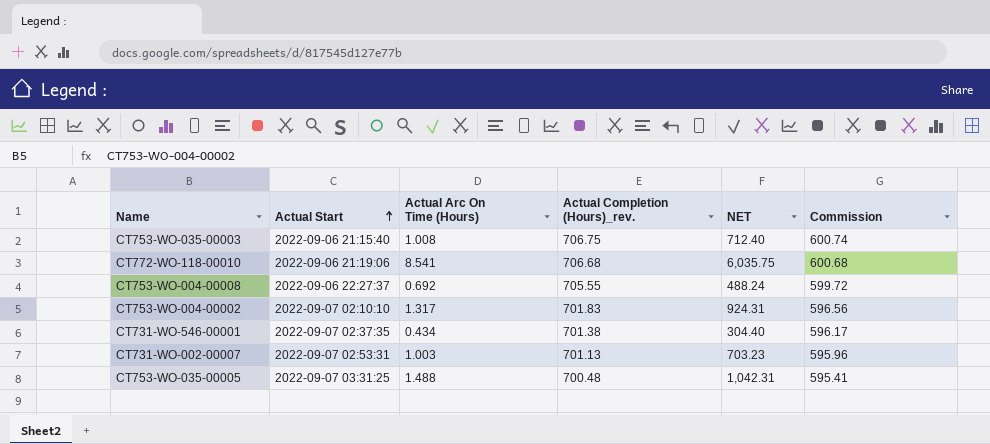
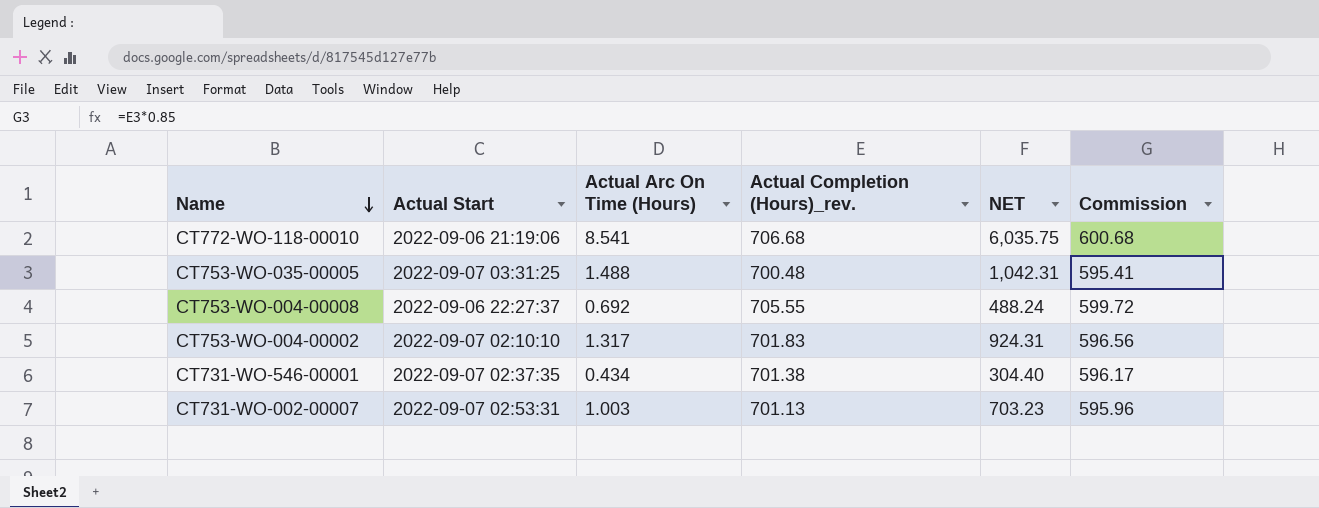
row order: Actual Start ascending -> Name descending
row CT753-WO-035-00003: 2022-09-06 21:15:40 | 1.008 | 706.75 | 712.40 | 600.74 -> none

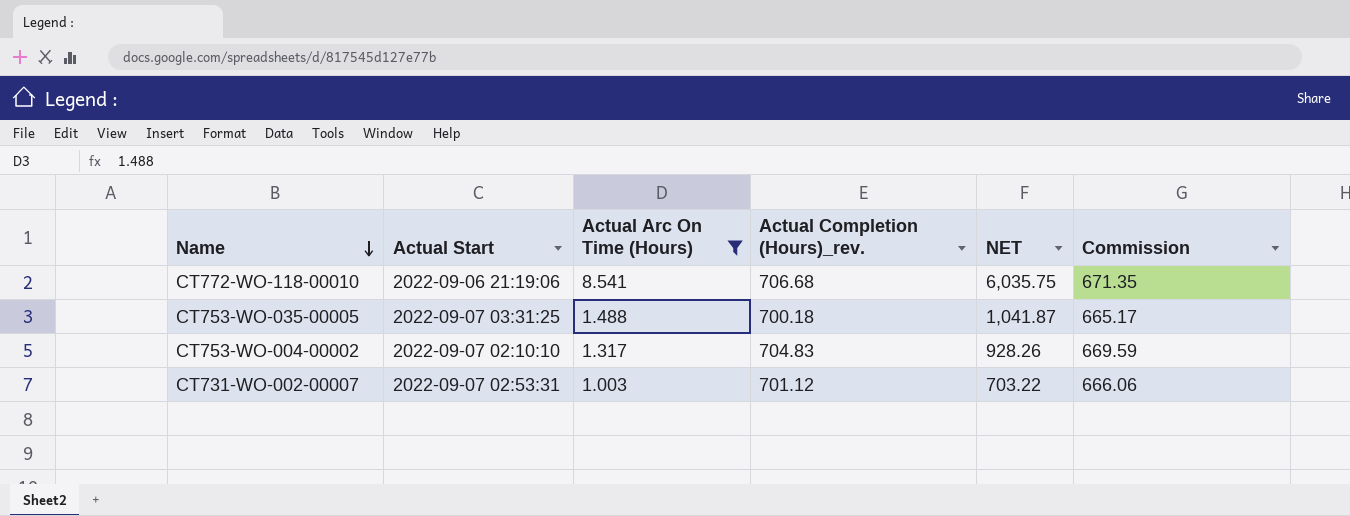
filter: none -> Actual Arc On Time (Hours) >= 1.003
column Commission | formula: [Actual Completion (Hours)_rev.] * 0.85 -> [Actual Completion (Hours)_rev.] * 0.95
CT753-WO-035-00005 | Actual Completion (Hours)_rev.: 700.48 -> 700.18
CT753-WO-035-00005 | NET: 1,042.31 -> 1,041.87
CT753-WO-004-00002 | Actual Completion (Hours)_rev.: 701.83 -> 704.83
CT753-WO-004-00002 | NET: 924.31 -> 928.26
CT731-WO-002-00007 | Actual Completion (Hours)_rev.: 701.13 -> 701.12
CT731-WO-002-00007 | NET: 703.23 -> 703.22

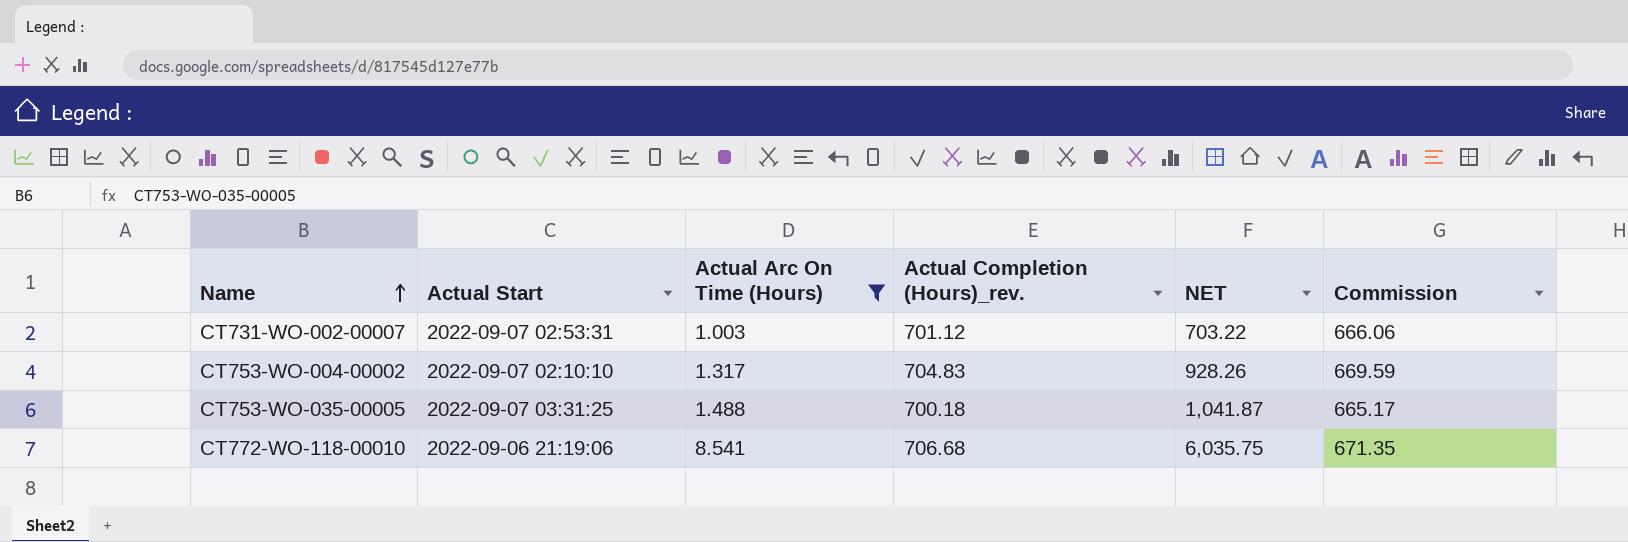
row order: Name descending -> Name ascending

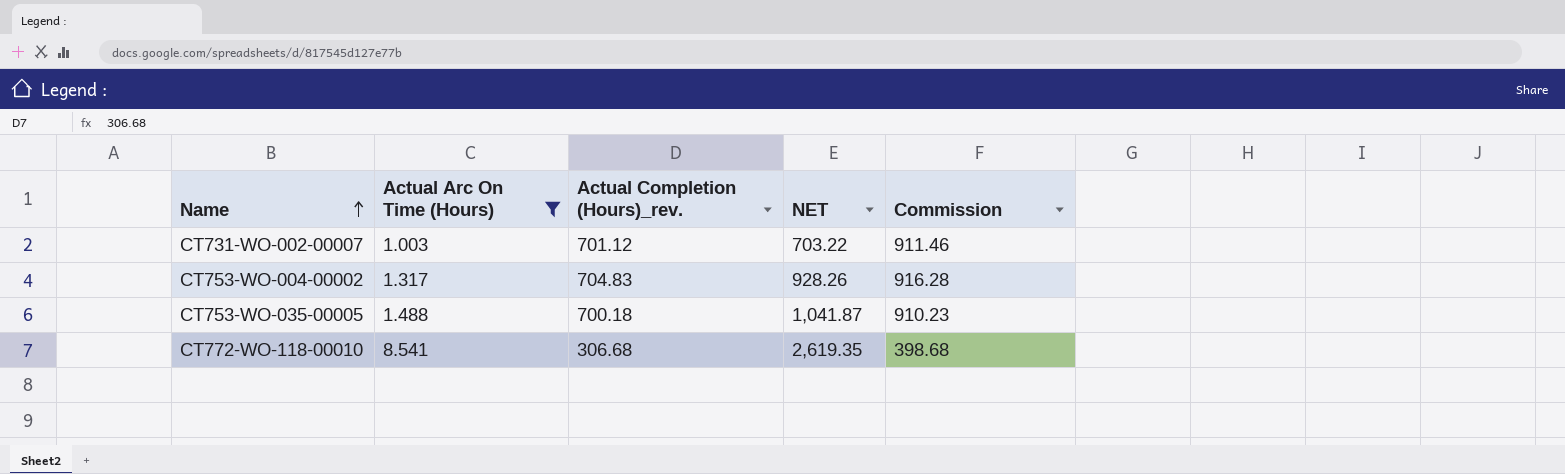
column Actual Start | position: 2 -> none
column Commission | formula: [Actual Completion (Hours)_rev.] * 0.95 -> [Actual Completion (Hours)_rev.] * 1.3
CT772-WO-118-00010 | Actual Completion (Hours)_rev.: 706.68 -> 306.68
CT772-WO-118-00010 | NET: 6,035.75 -> 2,619.35

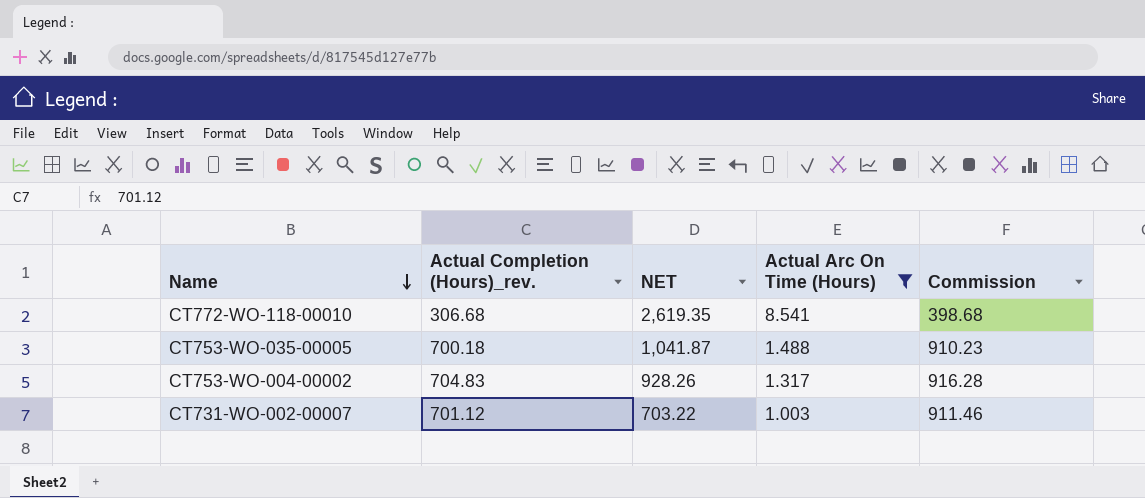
row order: Name ascending -> Name descending
column Actual Arc On Time (Hours) | position: 2 -> 4

